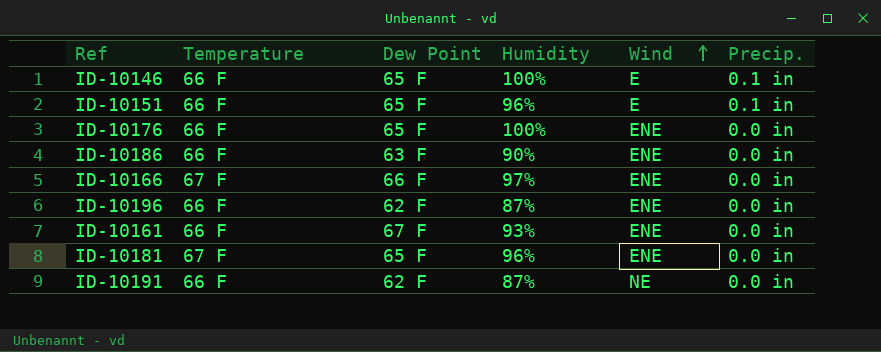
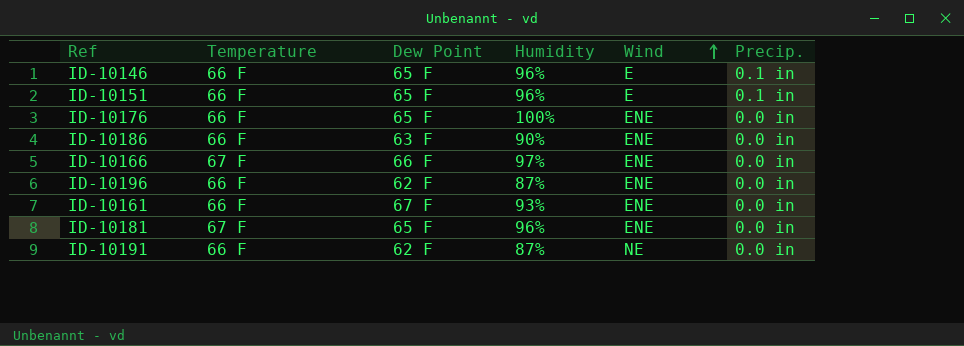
ID-10146 | Humidity: 100% -> 96%

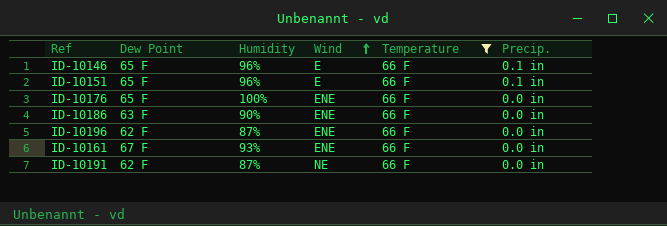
filter: none -> Temperature = 66 F
column Temperature | position: 2 -> 5

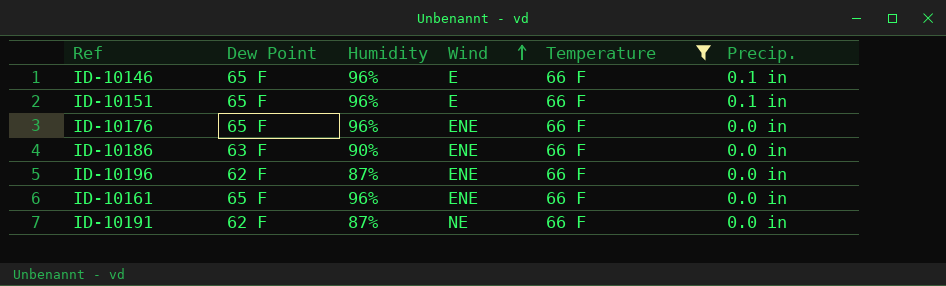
ID-10176 | Humidity: 100% -> 96%
ID-10161 | Dew Point: 67 F -> 65 F
ID-10161 | Humidity: 93% -> 96%

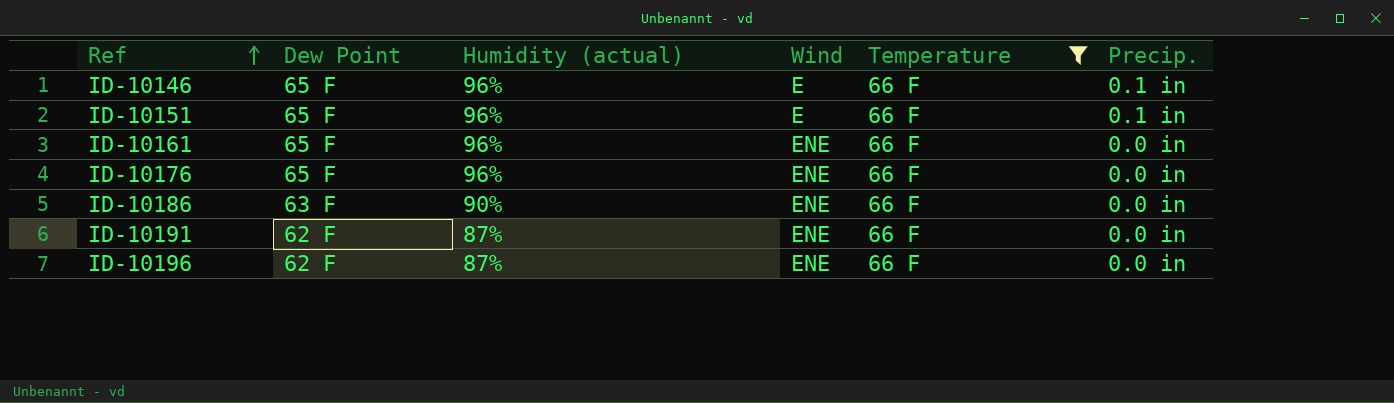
row order: Wind ascending -> Ref ascending
column name: Humidity -> Humidity (actual)
ID-10191 | Wind: NE -> ENE

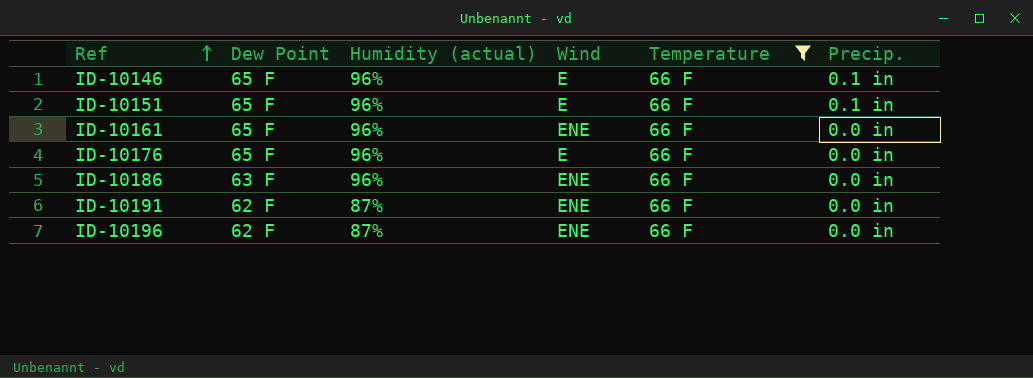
ID-10176 | Wind: ENE -> E
ID-10186 | Humidity (actual): 90% -> 96%

